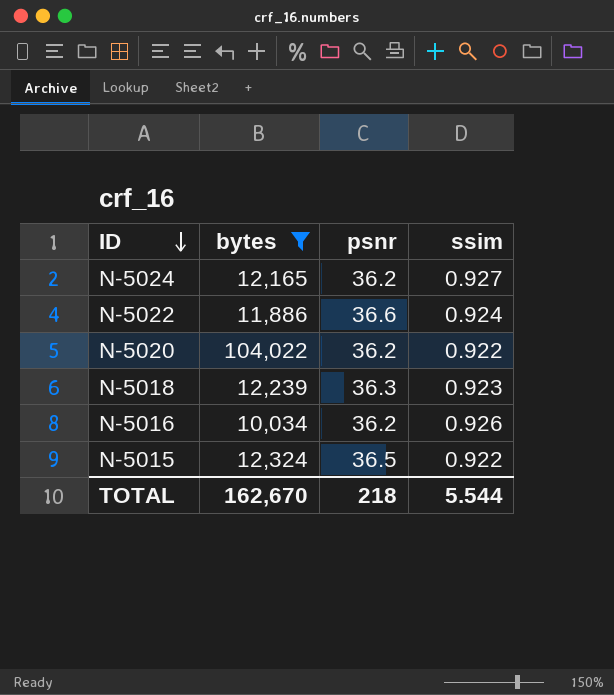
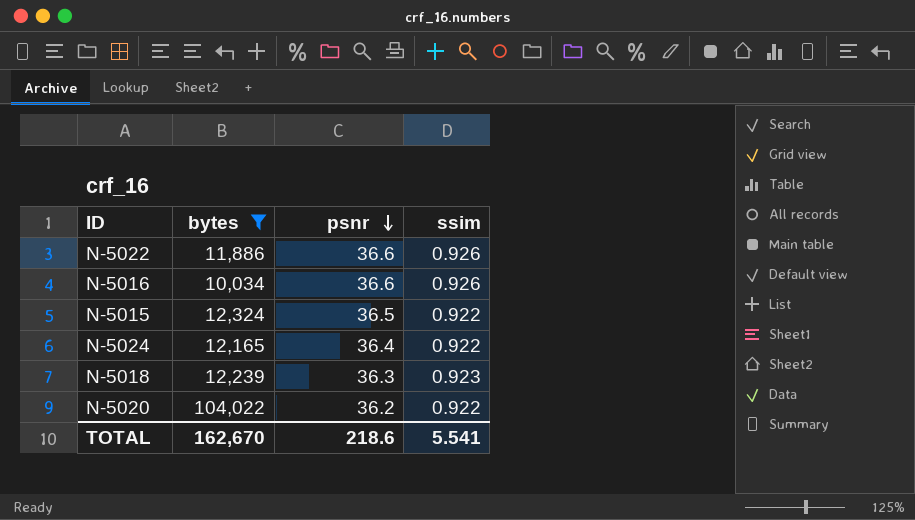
row order: ID descending -> psnr descending
N-5022 | ssim: 0.924 -> 0.926
N-5016 | psnr: 36.2 -> 36.6
N-5024 | psnr: 36.2 -> 36.4
N-5024 | ssim: 0.927 -> 0.922
TOTAL | psnr: 218 -> 218.6
TOTAL | ssim: 5.544 -> 5.541

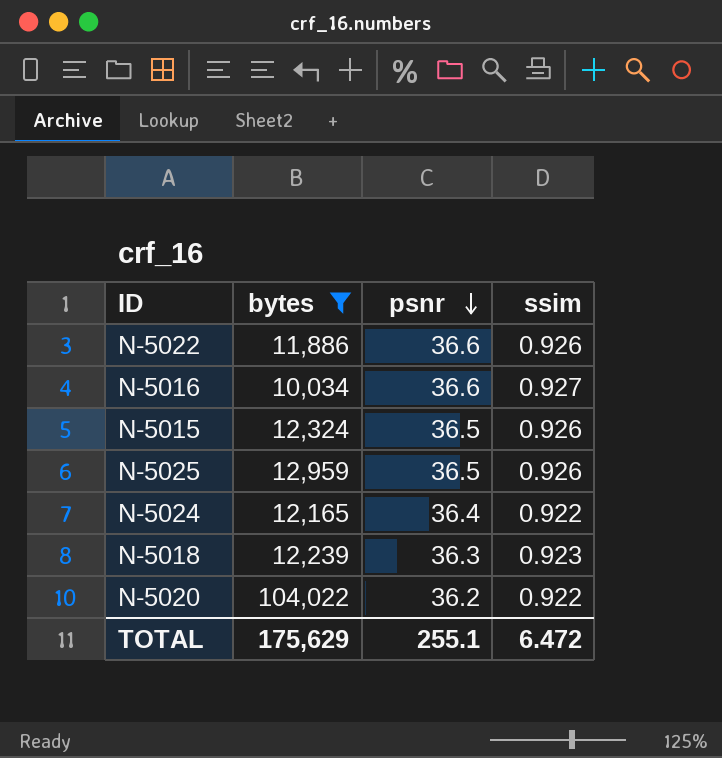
N-5016 | ssim: 0.926 -> 0.927
N-5015 | ssim: 0.922 -> 0.926
row N-5025: none -> 12,959 | 36.5 | 0.926
TOTAL | bytes: 162,670 -> 175,629
TOTAL | psnr: 218.6 -> 255.1
TOTAL | ssim: 5.541 -> 6.472

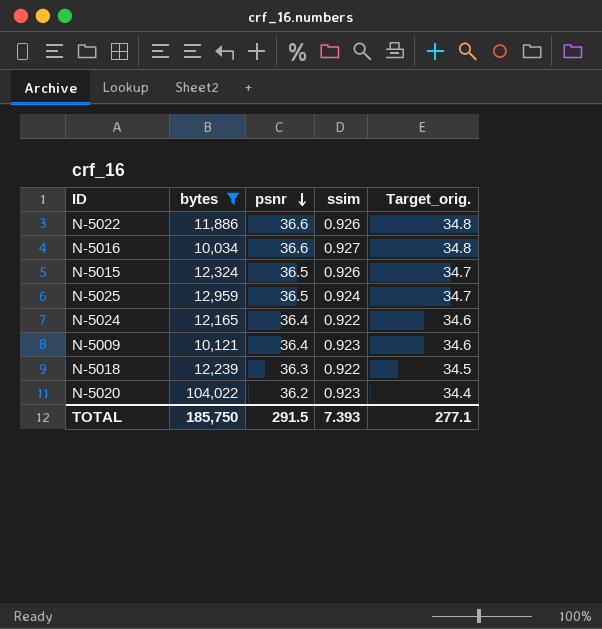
column Target_orig. | formula: none -> [psnr] * 0.95
N-5025 | ssim: 0.926 -> 0.924
row N-5009: none -> 10,121 | 36.4 | 0.923 | 34.6
N-5018 | ssim: 0.923 -> 0.922
N-5020 | ssim: 0.922 -> 0.923
TOTAL | bytes: 175,629 -> 185,750
TOTAL | psnr: 255.1 -> 291.5
TOTAL | ssim: 6.472 -> 7.393

